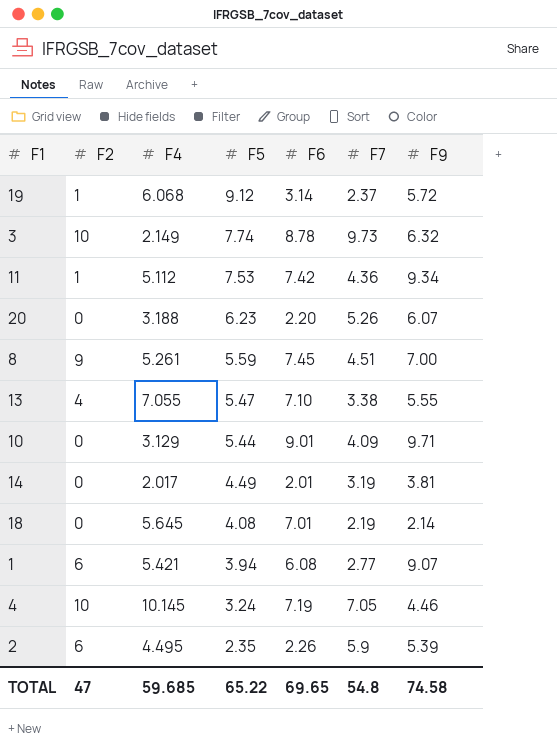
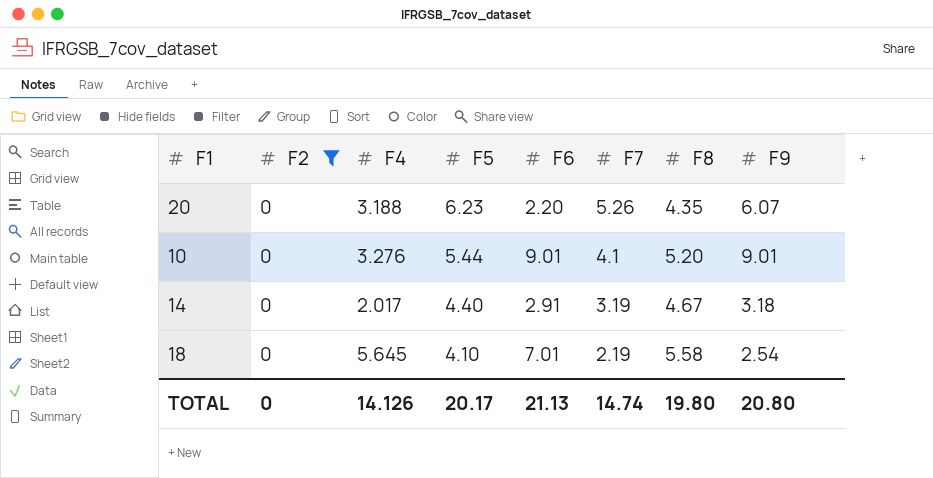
filter: none -> F2 = 0
column F8 | position: none -> 7
10 | F4: 3.129 -> 3.276
10 | F7: 4.09 -> 4.1
10 | F9: 9.71 -> 9.01
14 | F5: 4.49 -> 4.40
14 | F6: 2.01 -> 2.91
14 | F9: 3.81 -> 3.18
18 | F5: 4.08 -> 4.10
18 | F9: 2.14 -> 2.54
TOTAL | F2: 47 -> 0
TOTAL | F4: 59.685 -> 14.126
TOTAL | F5: 65.22 -> 20.17
TOTAL | F6: 69.65 -> 21.13
TOTAL | F7: 54.8 -> 14.74
TOTAL | F9: 74.58 -> 20.80

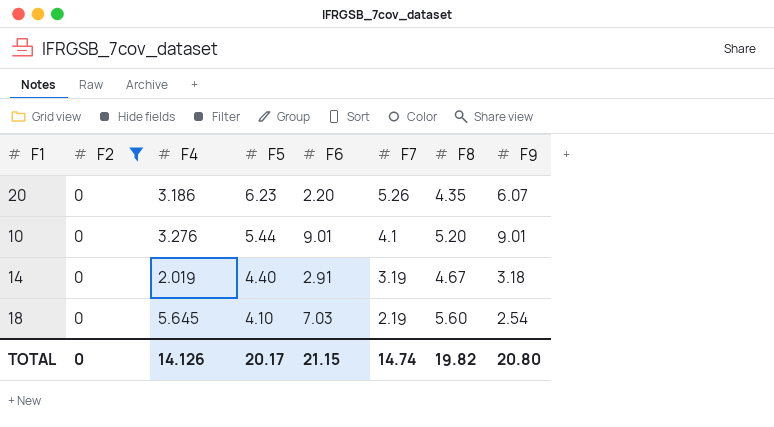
20 | F4: 3.188 -> 3.186
14 | F4: 2.017 -> 2.019
18 | F6: 7.01 -> 7.03
18 | F8: 5.58 -> 5.60
TOTAL | F6: 21.13 -> 21.15
TOTAL | F8: 19.80 -> 19.82

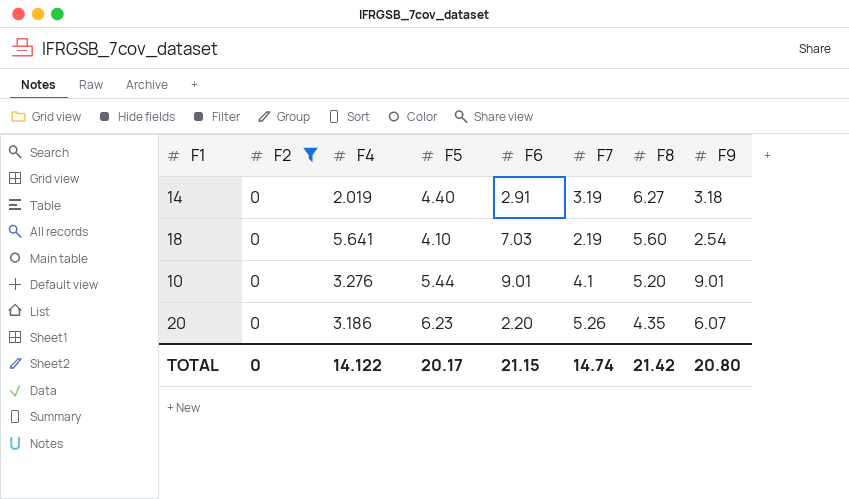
row order: F5 descending -> F8 descending
14 | F8: 4.67 -> 6.27
18 | F4: 5.645 -> 5.641
TOTAL | F4: 14.126 -> 14.122
TOTAL | F8: 19.82 -> 21.42

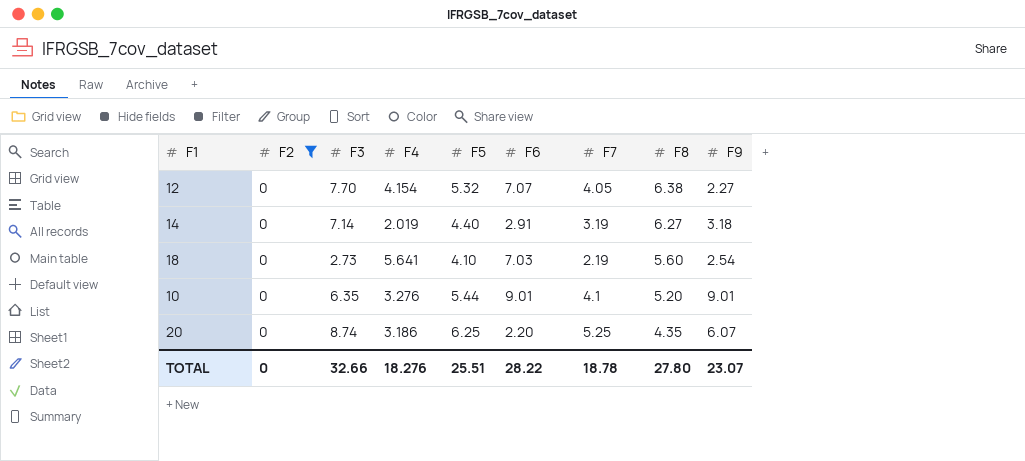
column F3 | position: none -> 3
row 12: none -> 0 | 7.70 | 4.154 | 5.32 | 7.07 | 4.05 | 6.38 | 2.27
20 | F5: 6.23 -> 6.25
20 | F7: 5.26 -> 5.25
TOTAL | F4: 14.122 -> 18.276
TOTAL | F5: 20.17 -> 25.51
TOTAL | F6: 21.15 -> 28.22
TOTAL | F7: 14.74 -> 18.78
TOTAL | F8: 21.42 -> 27.80
TOTAL | F9: 20.80 -> 23.07

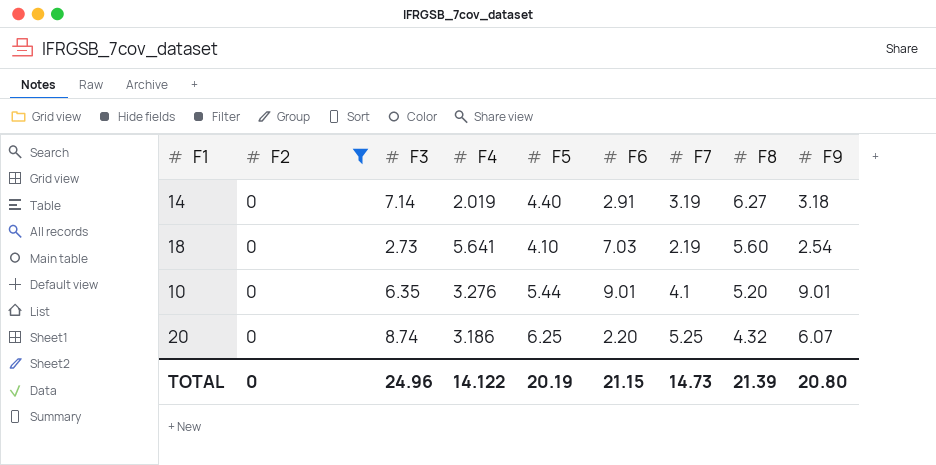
row 12: 0 | 7.70 | 4.154 | 5.32 | 7.07 | 4.05 | 6.38 | 2.27 -> none
20 | F8: 4.35 -> 4.32
TOTAL | F3: 32.66 -> 24.96
TOTAL | F4: 18.276 -> 14.122
TOTAL | F5: 25.51 -> 20.19
TOTAL | F6: 28.22 -> 21.15
TOTAL | F7: 18.78 -> 14.73
TOTAL | F8: 27.80 -> 21.39
TOTAL | F9: 23.07 -> 20.80

